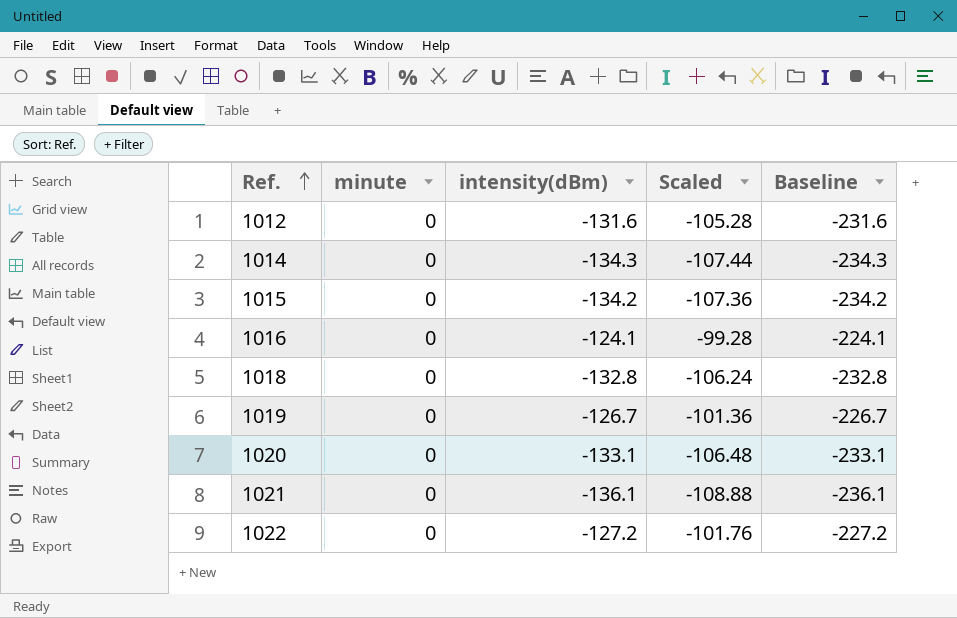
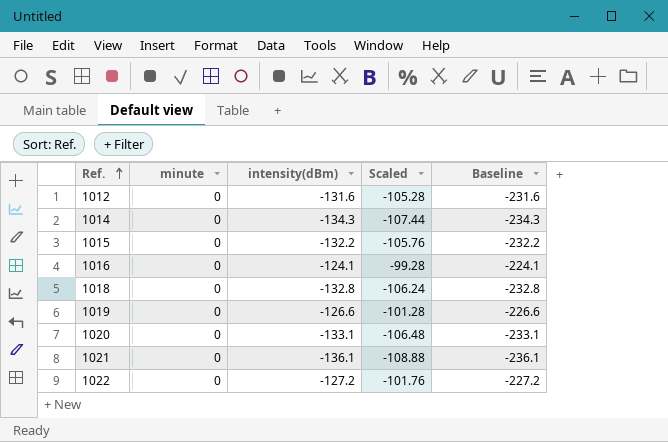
1015 | intensity(dBm): -134.2 -> -132.2
1015 | Scaled: -107.36 -> -105.76
1015 | Baseline: -234.2 -> -232.2
1019 | intensity(dBm): -126.7 -> -126.6
1019 | Scaled: -101.36 -> -101.28
1019 | Baseline: -226.7 -> -226.6

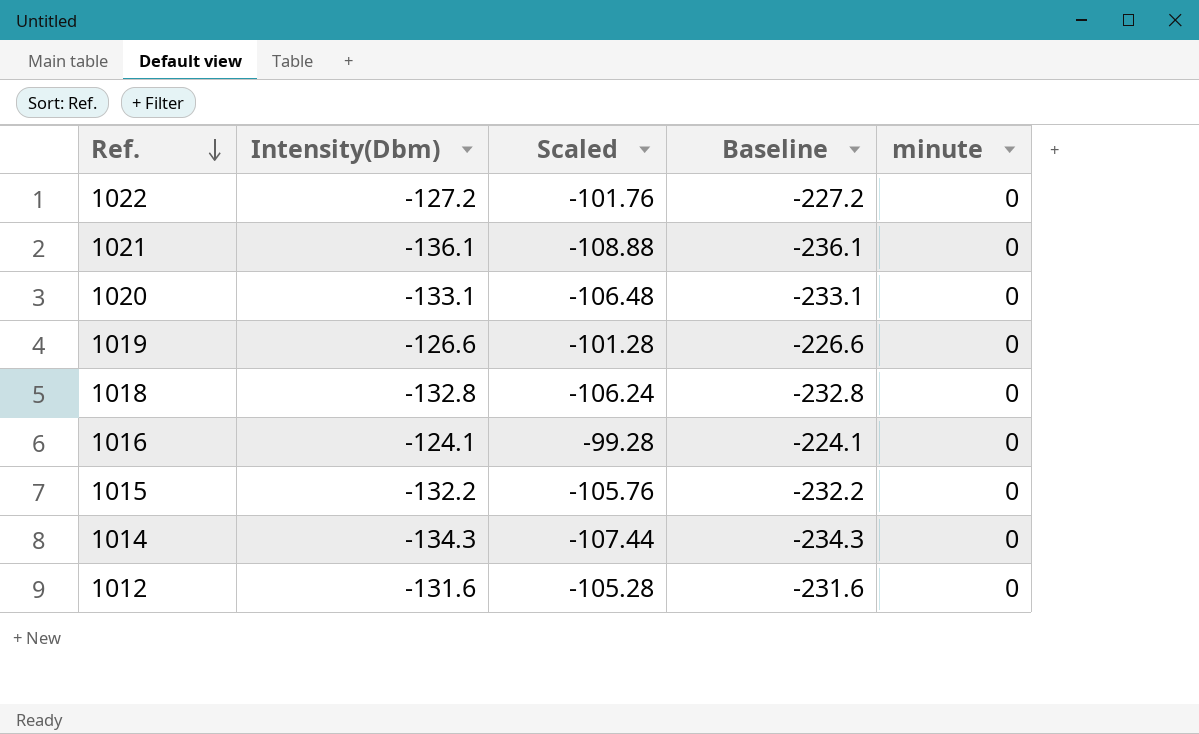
row order: Ref. ascending -> Ref. descending
column name: intensity(dBm) -> Intensity(Dbm)
column minute | position: 2 -> 5

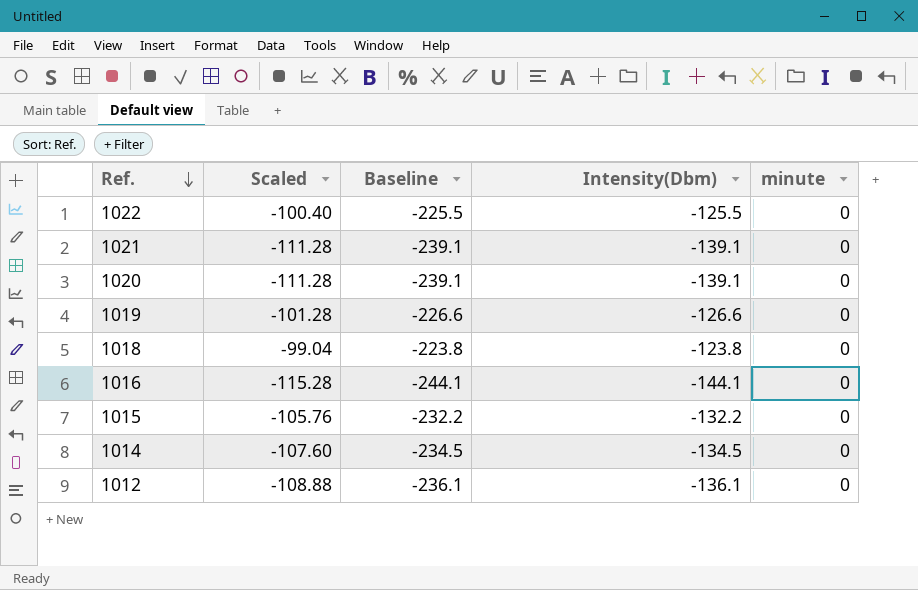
column Intensity(Dbm) | position: 2 -> 4
1022 | Scaled: -101.76 -> -100.40
1022 | Baseline: -227.2 -> -225.5
1022 | Intensity(Dbm): -127.2 -> -125.5
1021 | Scaled: -108.88 -> -111.28
1021 | Baseline: -236.1 -> -239.1
1021 | Intensity(Dbm): -136.1 -> -139.1
1020 | Scaled: -106.48 -> -111.28
1020 | Baseline: -233.1 -> -239.1
1020 | Intensity(Dbm): -133.1 -> -139.1
1018 | Scaled: -106.24 -> -99.04
1018 | Baseline: -232.8 -> -223.8
1018 | Intensity(Dbm): -132.8 -> -123.8
1016 | Scaled: -99.28 -> -115.28
1016 | Baseline: -224.1 -> -244.1
1016 | Intensity(Dbm): -124.1 -> -144.1
1014 | Scaled: -107.44 -> -107.60
1014 | Baseline: -234.3 -> -234.5
1014 | Intensity(Dbm): -134.3 -> -134.5
1012 | Scaled: -105.28 -> -108.88
1012 | Baseline: -231.6 -> -236.1
1012 | Intensity(Dbm): -131.6 -> -136.1

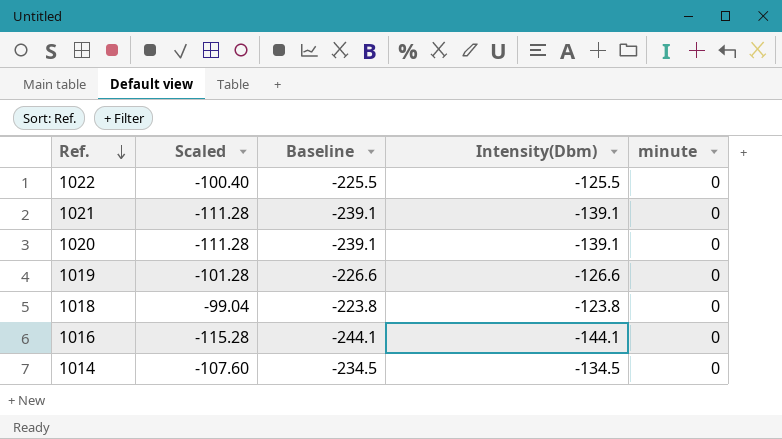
row 1015: -105.76 | -232.2 | -132.2 | 0 -> none
row 1012: -108.88 | -236.1 | -136.1 | 0 -> none

